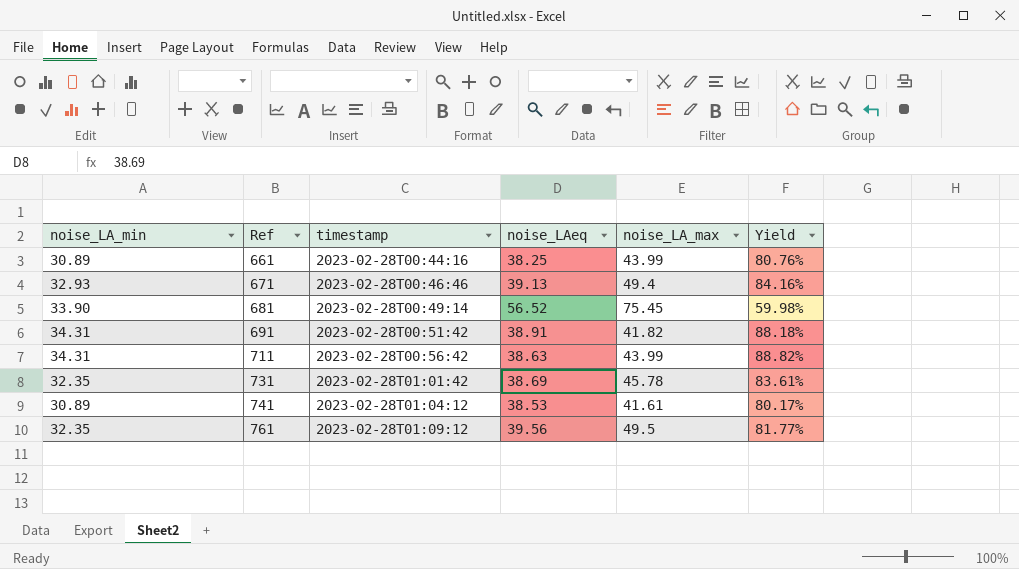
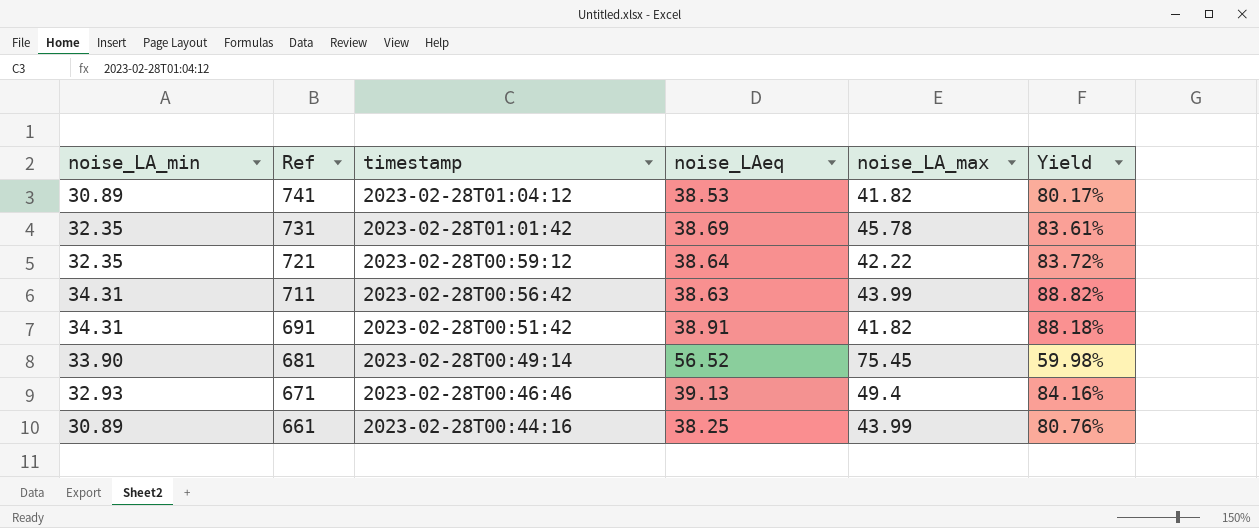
row order: Ref ascending -> Ref descending
row 761: 32.35 | 2023-02-28T01:09:12 | 39.56 | 49.5 | 81.77% -> none
741 | noise_LA_max: 41.61 -> 41.82
row 721: none -> 32.35 | 2023-02-28T00:59:12 | 38.64 | 42.22 | 83.72%

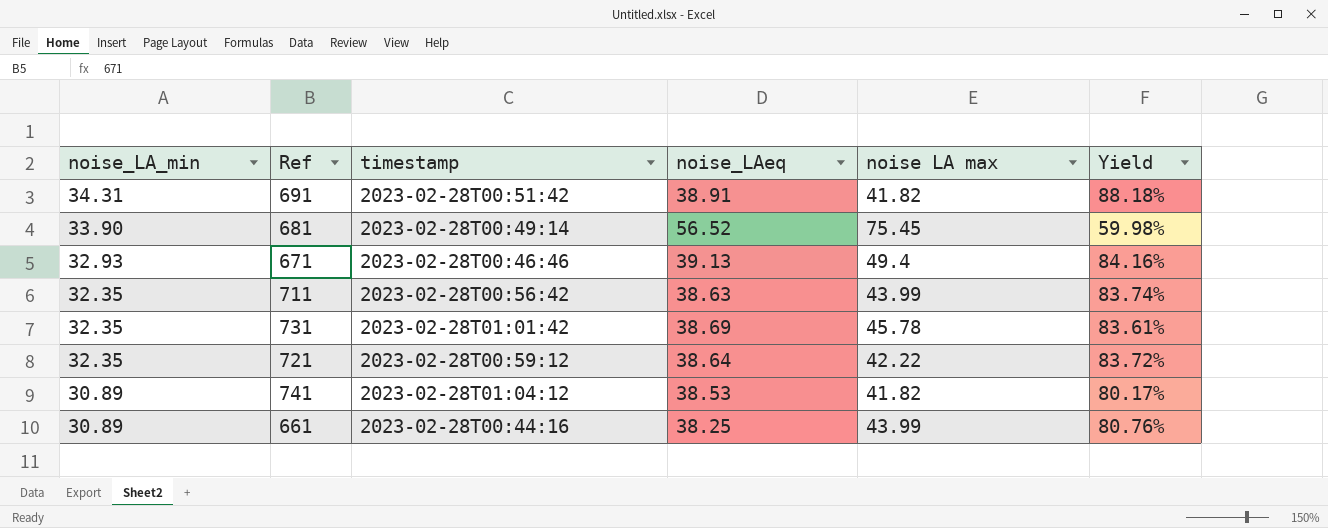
row order: Ref descending -> noise_LA_min descending
column name: noise_LA_max -> noise LA max
711 | noise_LA_min: 34.31 -> 32.35
711 | Yield: 88.82% -> 83.74%

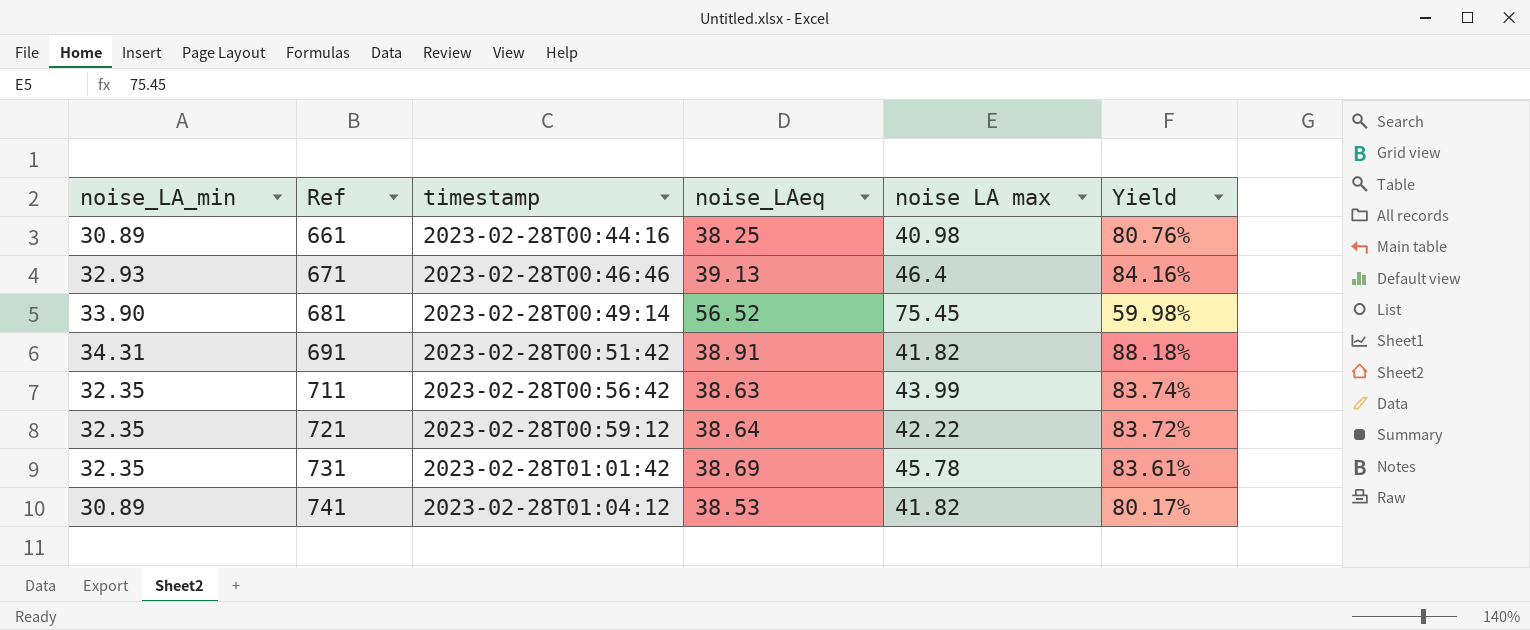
row order: noise_LA_min descending -> Ref ascending
661 | noise LA max: 43.99 -> 40.98
671 | noise LA max: 49.4 -> 46.4

